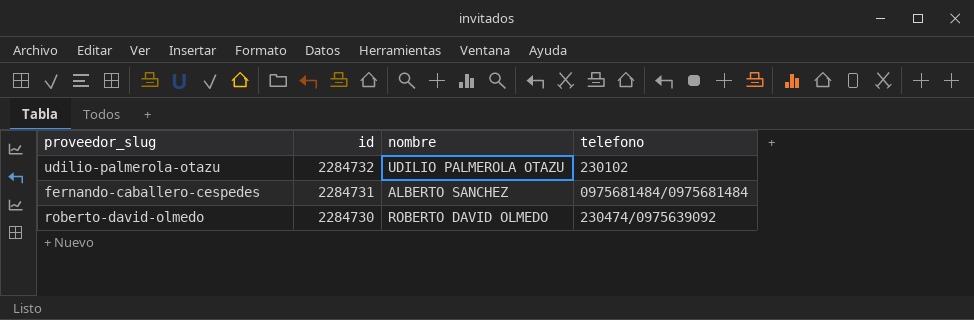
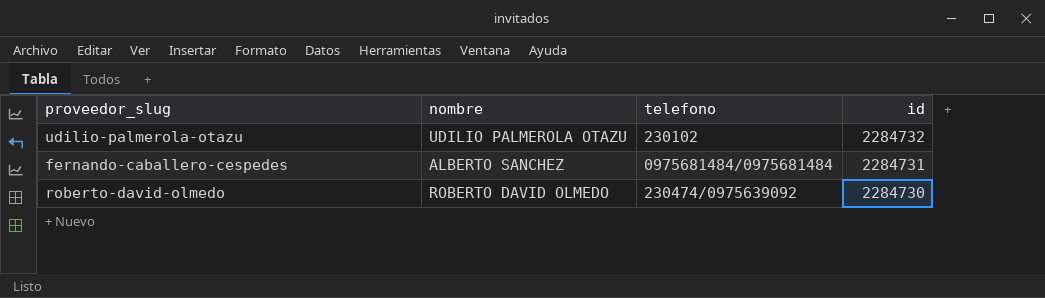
column id | position: 2 -> 4

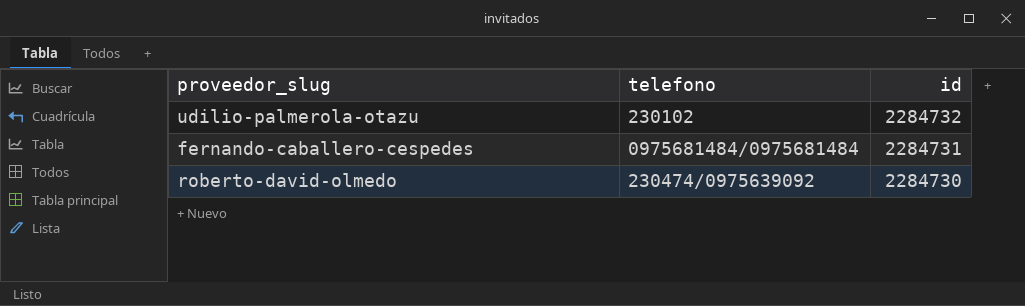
column nombre | position: 2 -> none

